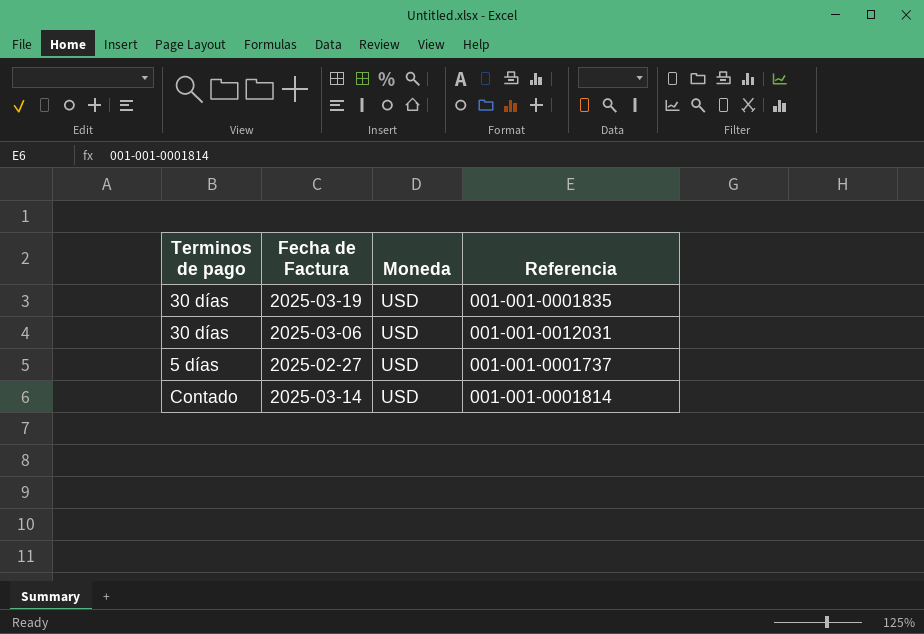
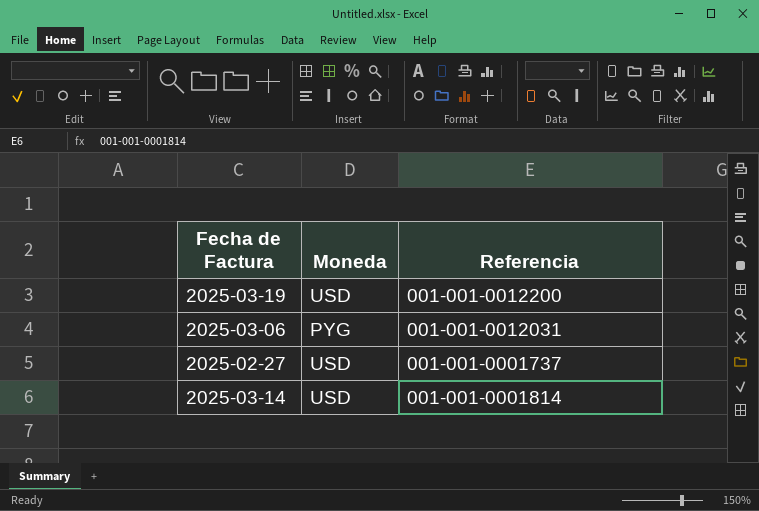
column Terminos de pago | position: 1 -> none
2025-03-19 | Referencia: 001-001-0001835 -> 001-001-0012200
2025-03-06 | Moneda: USD -> PYG

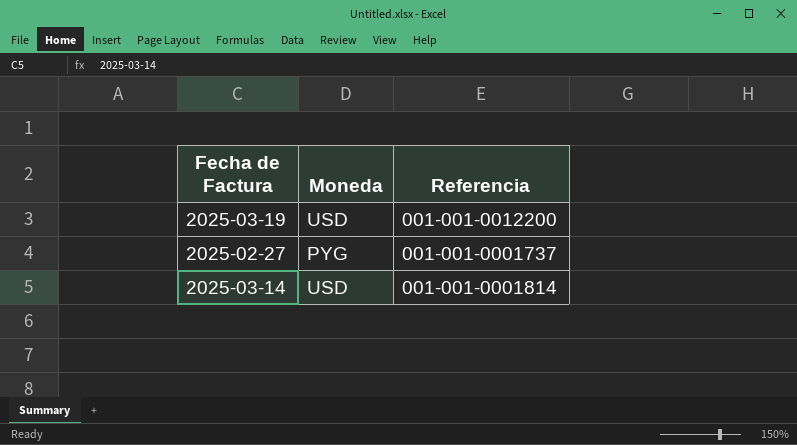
row 2025-03-06: PYG | 001-001-0012031 -> none
2025-02-27 | Moneda: USD -> PYG

